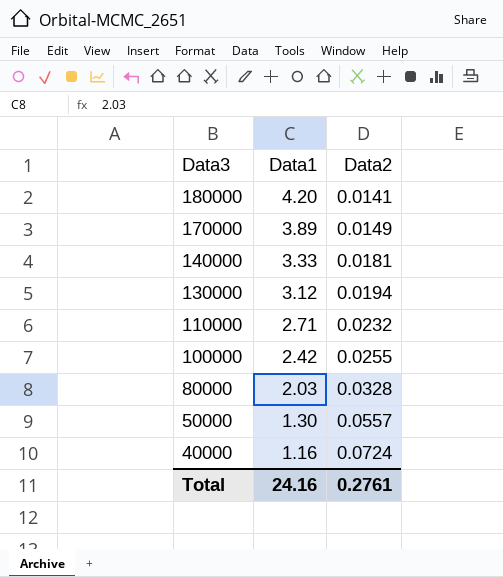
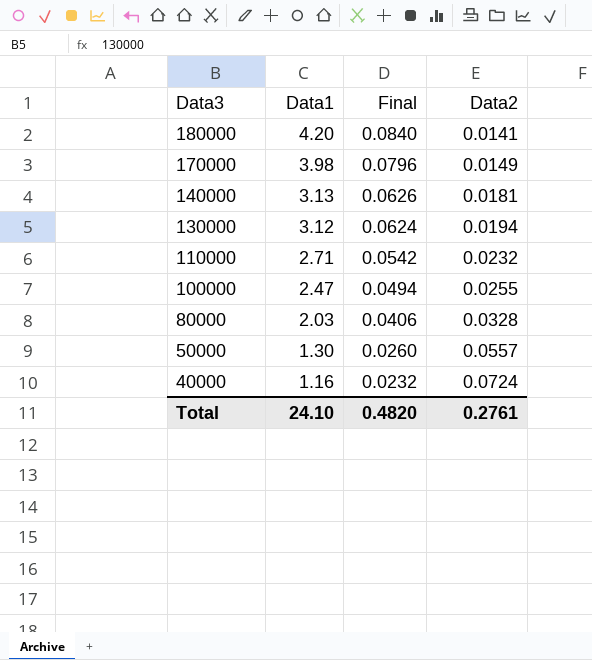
column Final | formula: none -> [Data1] * 0.02
170000 | Data1: 3.89 -> 3.98
140000 | Data1: 3.33 -> 3.13
100000 | Data1: 2.42 -> 2.47
Total | Data1: 24.16 -> 24.10

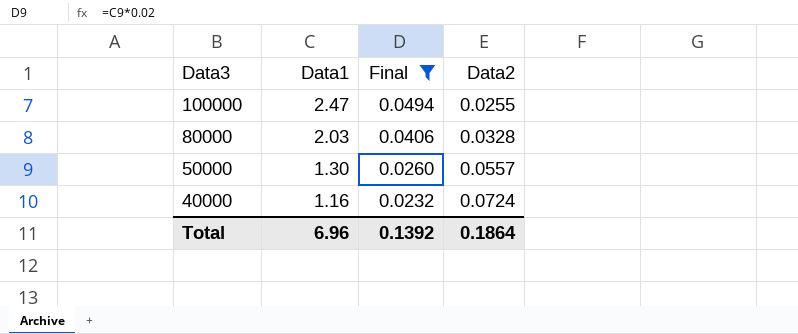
filter: none -> Final <= 0.0494
Total | Data1: 24.10 -> 6.96
Total | Final: 0.4820 -> 0.1392
Total | Data2: 0.2761 -> 0.1864

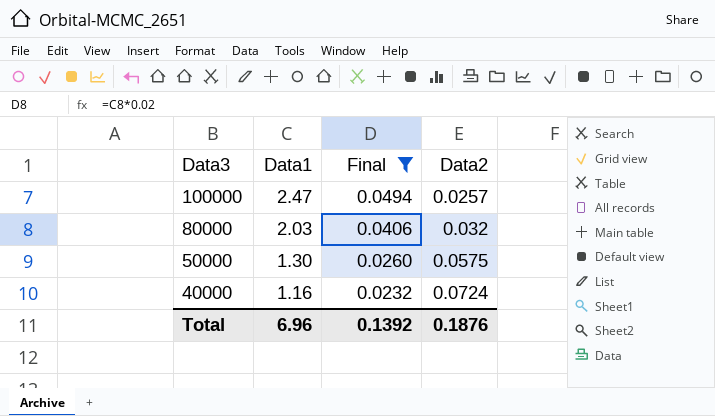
100000 | Data2: 0.0255 -> 0.0257
80000 | Data2: 0.0328 -> 0.032
50000 | Data2: 0.0557 -> 0.0575
Total | Data2: 0.1864 -> 0.1876

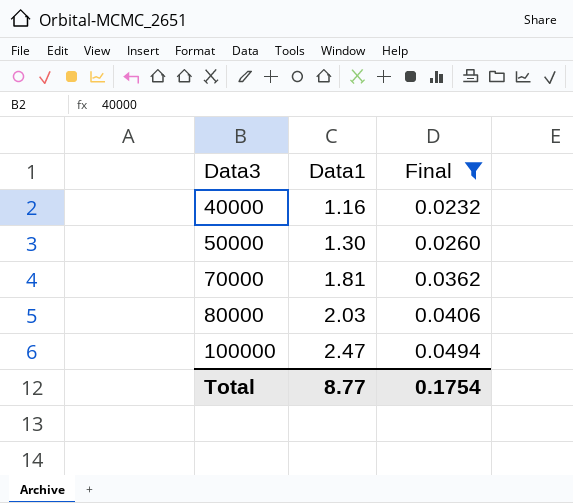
row order: Data3 descending -> Data3 ascending
column Data2 | position: 4 -> none
row 70000: none -> 1.81 | 0.0362
Total | Data1: 6.96 -> 8.77
Total | Final: 0.1392 -> 0.1754

